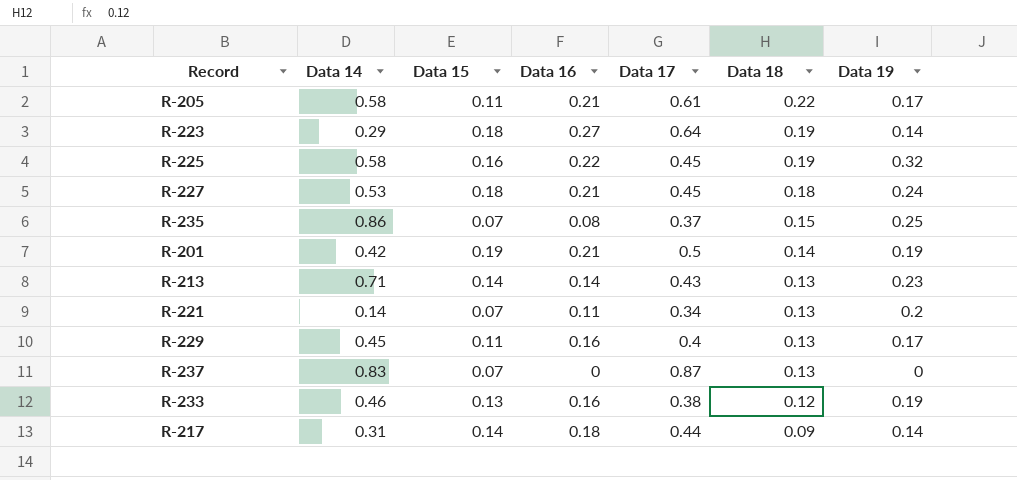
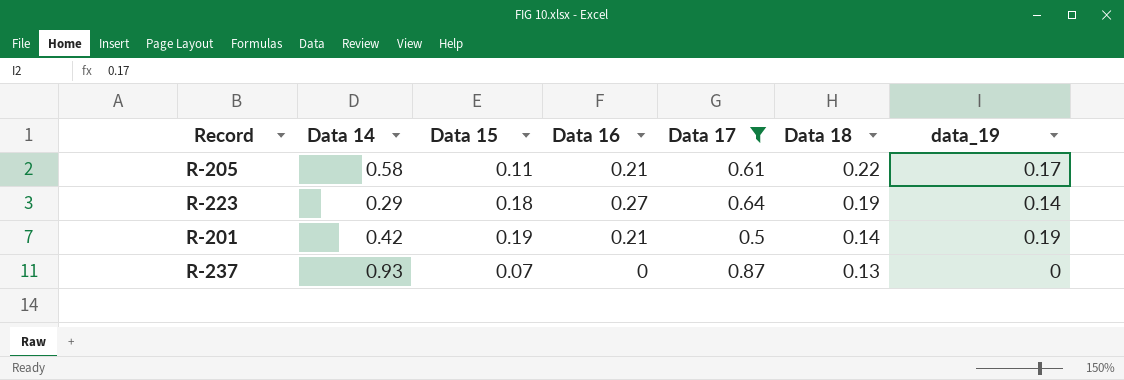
filter: none -> Data 17 >= 0.5
column name: Data 19 -> data_19
R-237 | Data 14: 0.83 -> 0.93

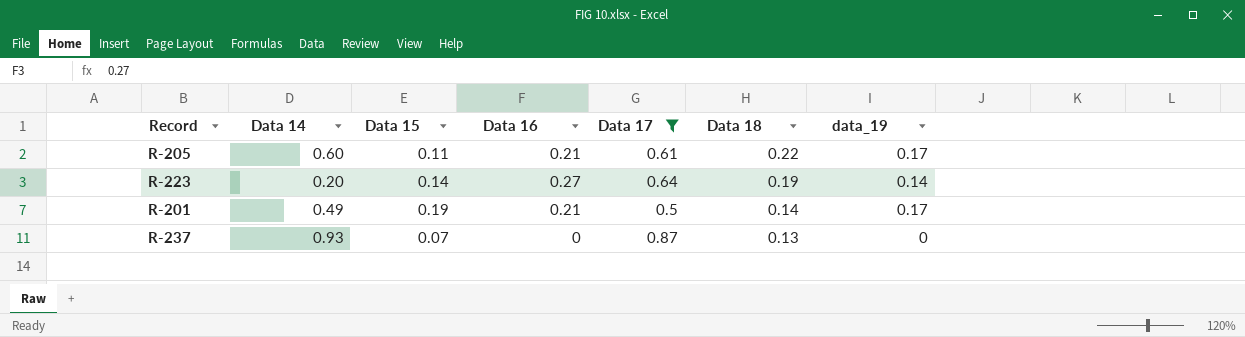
R-205 | Data 14: 0.58 -> 0.60
R-223 | Data 14: 0.29 -> 0.20
R-223 | Data 15: 0.18 -> 0.14
R-201 | Data 14: 0.42 -> 0.49
R-201 | data_19: 0.19 -> 0.17

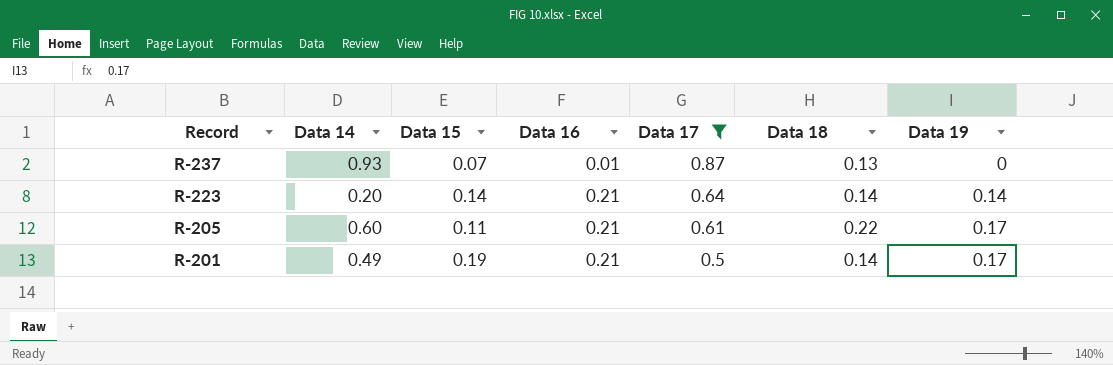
row order: Data 18 descending -> Record descending
column name: data_19 -> Data 19
R-237 | Data 16: 0 -> 0.01
R-223 | Data 16: 0.27 -> 0.21
R-223 | Data 18: 0.19 -> 0.14

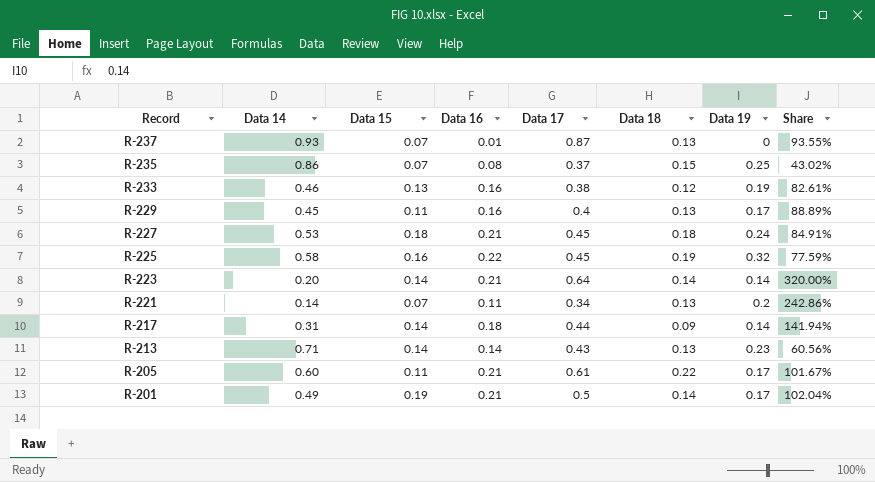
filter: Data 17 >= 0.5 -> none
column Share | formula: none -> [Data 17] / [Data 14]

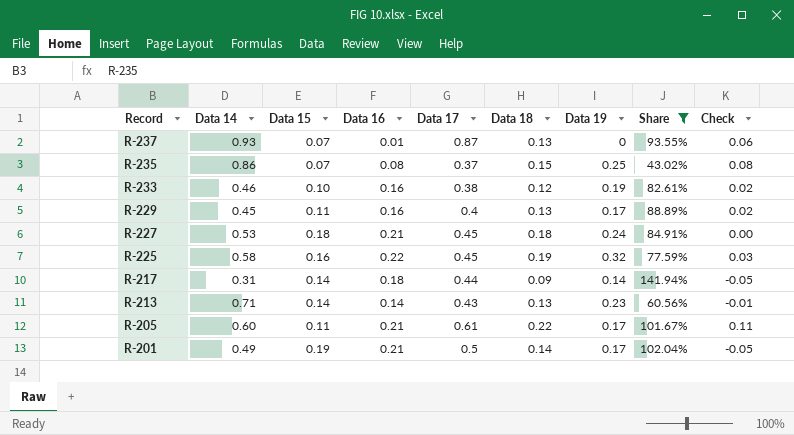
filter: none -> Share <= 141.94%
column Check | formula: none -> [Data 18] - [Data 15]
R-233 | Data 15: 0.13 -> 0.10

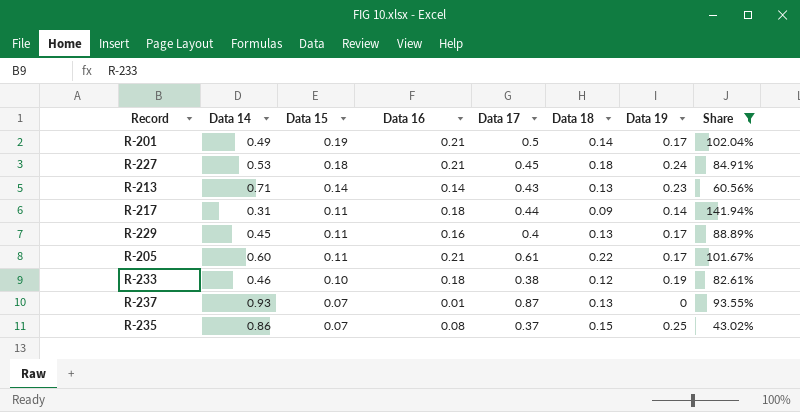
row order: Record descending -> Data 15 descending
column Check | formula: [Data 18] - [Data 15] -> none
row R-225: 0.58 | 0.16 | 0.22 | 0.45 | 0.19 | 0.32 | 77.59% | 0.03 -> none
R-217 | Data 15: 0.14 -> 0.11
R-233 | Data 16: 0.16 -> 0.18

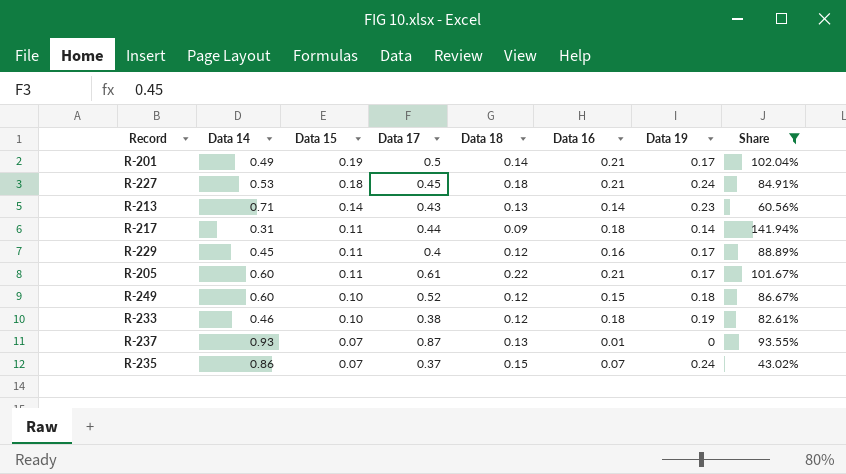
column Data 16 | position: 4 -> 6
R-229 | Data 18: 0.13 -> 0.12
row R-249: none -> 0.60 | 0.10 | 0.52 | 0.12 | 0.15 | 0.18 | 86.67%
R-235 | Data 16: 0.08 -> 0.07
R-235 | Data 19: 0.25 -> 0.24

